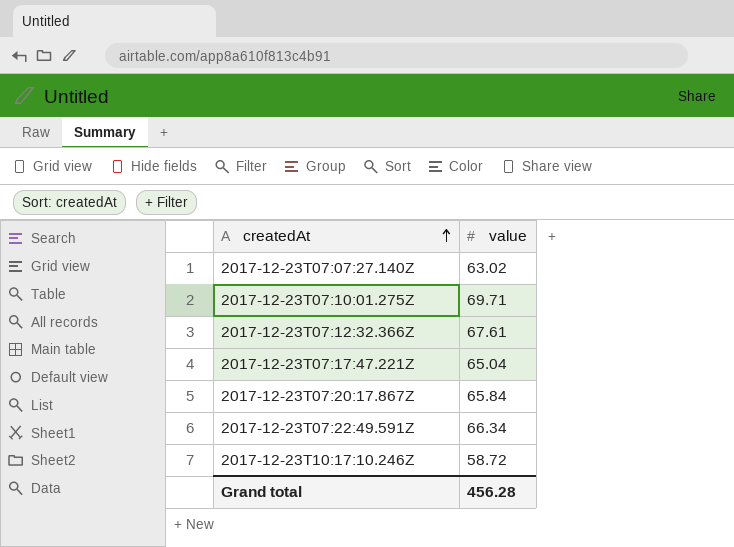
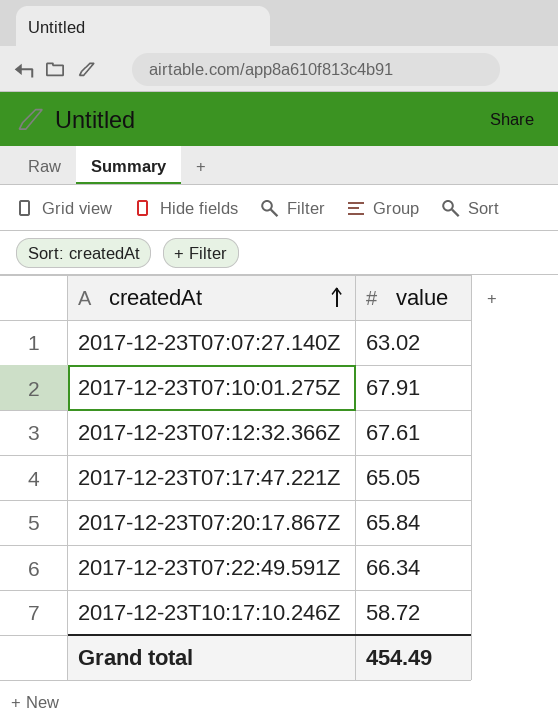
2017-12-23T07:10:01.275Z | value: 69.71 -> 67.91
2017-12-23T07:17:47.221Z | value: 65.04 -> 65.05
Grand total | value: 456.28 -> 454.49

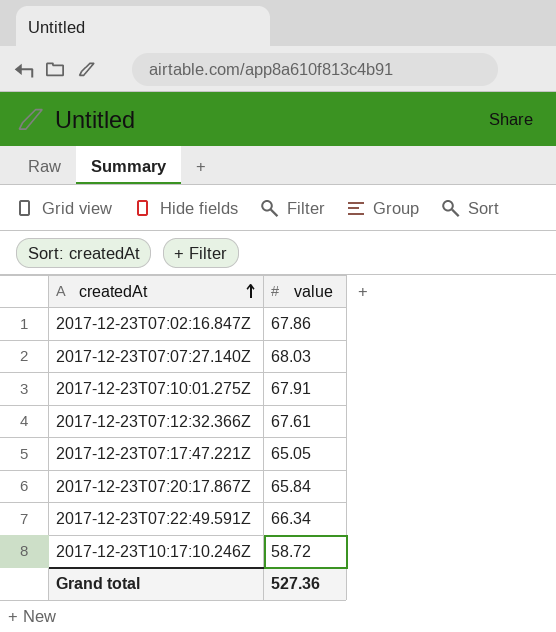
row 2017-12-23T07:02:16.847Z: none -> 67.86
2017-12-23T07:07:27.140Z | value: 63.02 -> 68.03
Grand total | value: 454.49 -> 527.36

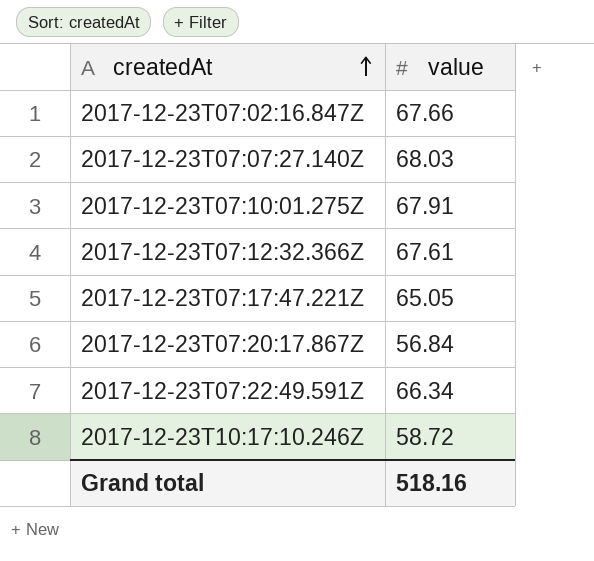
2017-12-23T07:02:16.847Z | value: 67.86 -> 67.66
2017-12-23T07:20:17.867Z | value: 65.84 -> 56.84
Grand total | value: 527.36 -> 518.16

